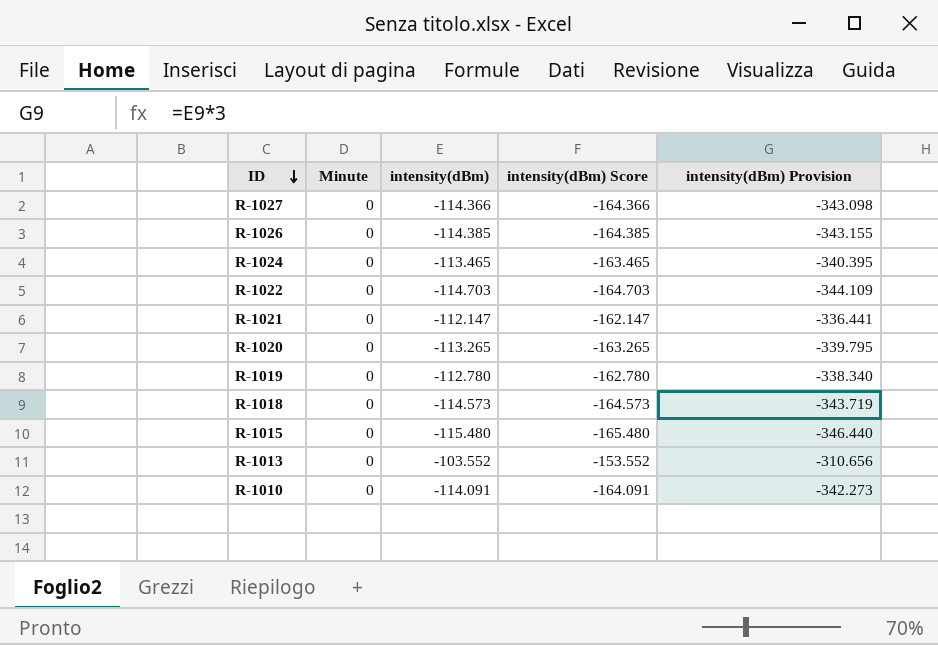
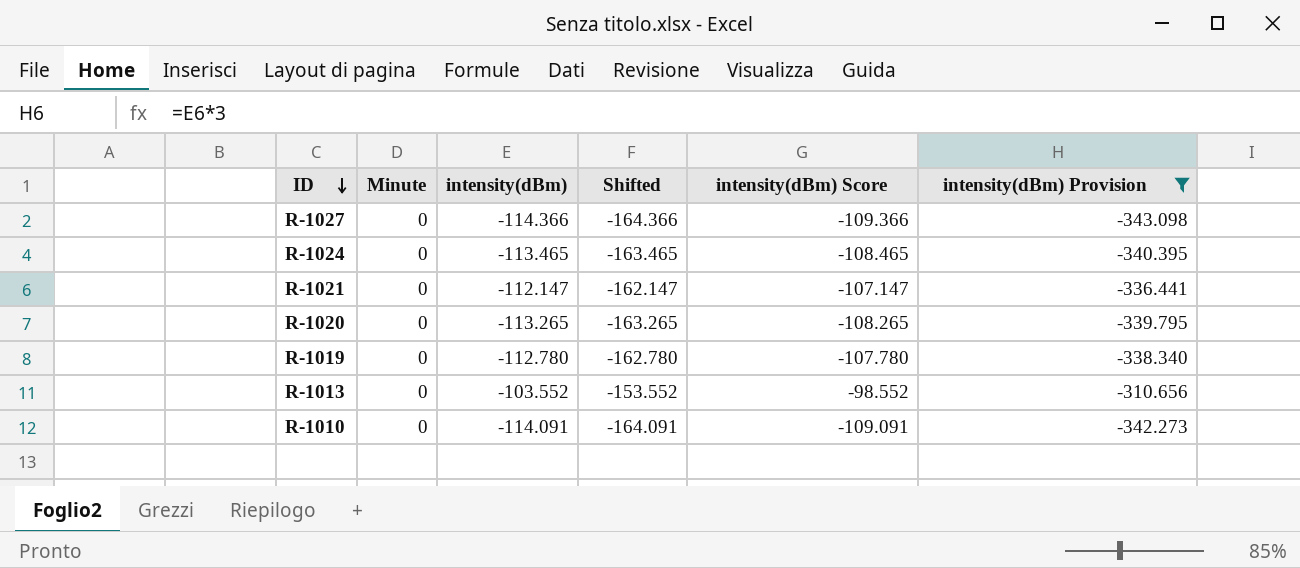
filter: none -> intensity(dBm) Provision >= -343.098
column Shifted | formula: none -> [intensity(dBm)] - 50
column intensity(dBm) Score | formula: [intensity(dBm)] - 50 -> [intensity(dBm)] + 5

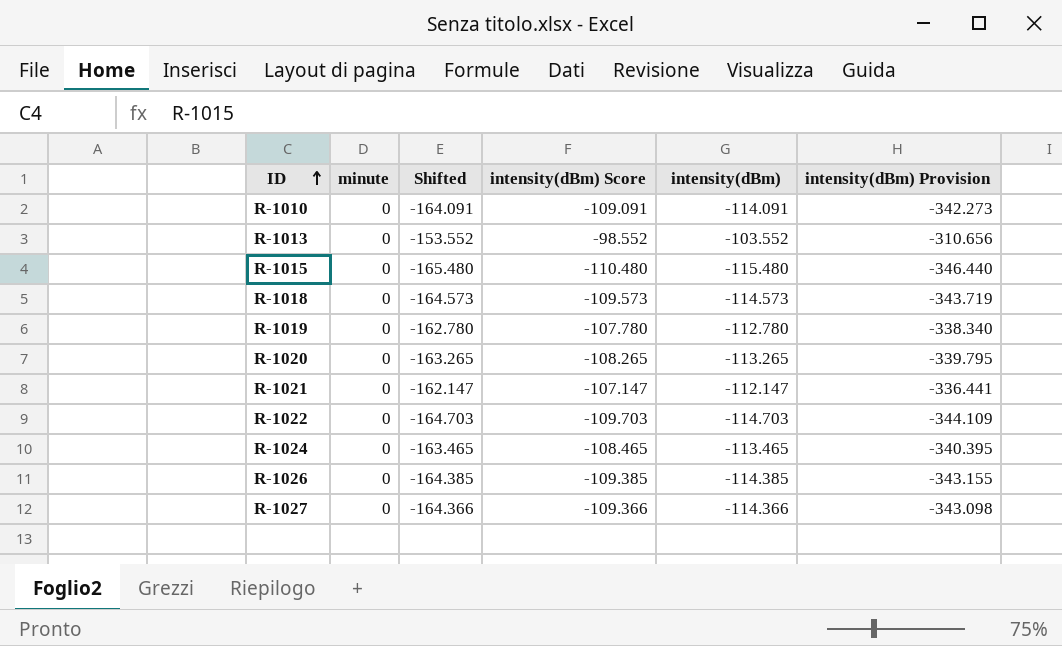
filter: intensity(dBm) Provision >= -343.098 -> none
row order: ID descending -> ID ascending
column name: Minute -> minute
column intensity(dBm) | position: 3 -> 5

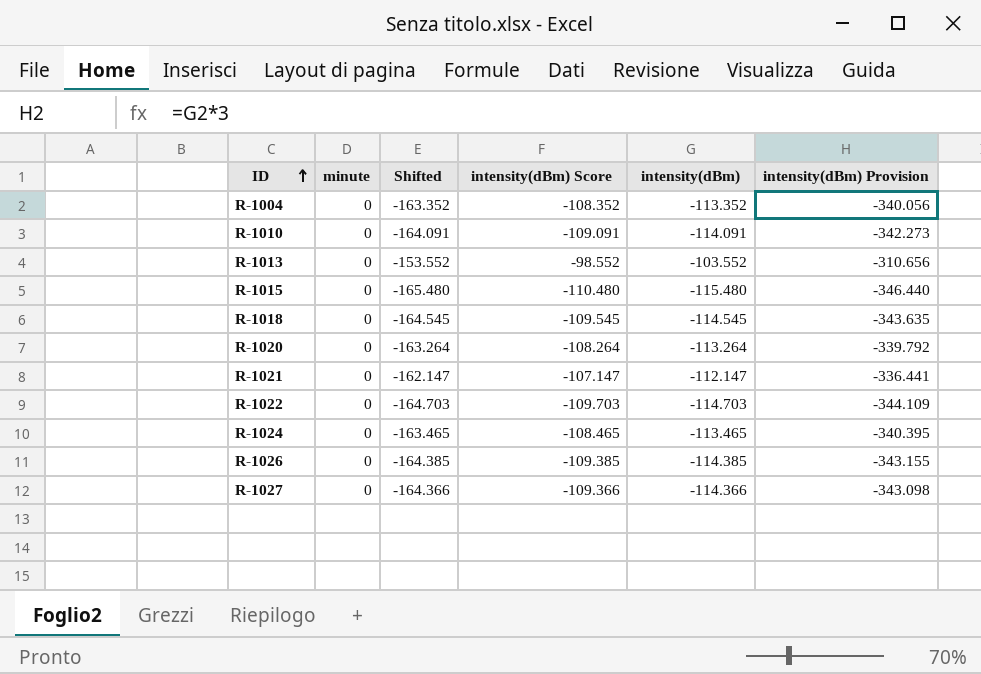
row R-1019: 0 | -162.780 | -107.780 | -112.780 | -338.340 -> none
row R-1004: none -> 0 | -163.352 | -108.352 | -113.352 | -340.056
R-1018 | Shifted: -164.573 -> -164.545
R-1018 | intensity(dBm) Score: -109.573 -> -109.545
R-1018 | intensity(dBm): -114.573 -> -114.545
R-1018 | intensity(dBm) Provision: -343.719 -> -343.635
R-1020 | Shifted: -163.265 -> -163.264
R-1020 | intensity(dBm) Score: -108.265 -> -108.264
R-1020 | intensity(dBm): -113.265 -> -113.264
R-1020 | intensity(dBm) Provision: -339.795 -> -339.792

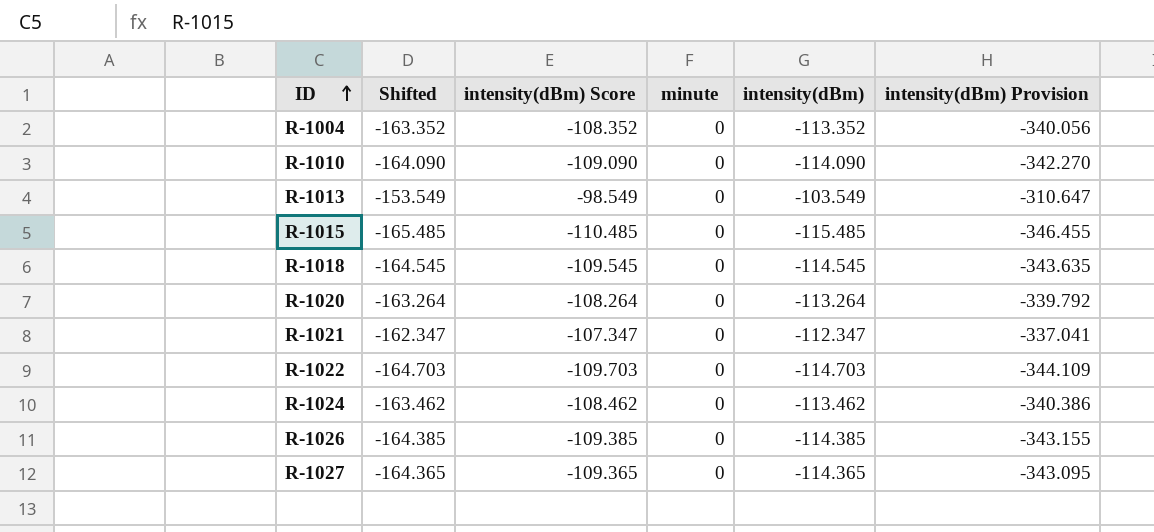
column minute | position: 2 -> 4
R-1010 | Shifted: -164.091 -> -164.090
R-1010 | intensity(dBm) Score: -109.091 -> -109.090
R-1010 | intensity(dBm): -114.091 -> -114.090
R-1010 | intensity(dBm) Provision: -342.273 -> -342.270
R-1013 | Shifted: -153.552 -> -153.549
R-1013 | intensity(dBm) Score: -98.552 -> -98.549
R-1013 | intensity(dBm): -103.552 -> -103.549
R-1013 | intensity(dBm) Provision: -310.656 -> -310.647
R-1015 | Shifted: -165.480 -> -165.485
R-1015 | intensity(dBm) Score: -110.480 -> -110.485
R-1015 | intensity(dBm): -115.480 -> -115.485
R-1015 | intensity(dBm) Provision: -346.440 -> -346.455
R-1021 | Shifted: -162.147 -> -162.347
R-1021 | intensity(dBm) Score: -107.147 -> -107.347
R-1021 | intensity(dBm): -112.147 -> -112.347
R-1021 | intensity(dBm) Provision: -336.441 -> -337.041
R-1024 | Shifted: -163.465 -> -163.462
R-1024 | intensity(dBm) Score: -108.465 -> -108.462
R-1024 | intensity(dBm): -113.465 -> -113.462
R-1024 | intensity(dBm) Provision: -340.395 -> -340.386
R-1027 | Shifted: -164.366 -> -164.365
R-1027 | intensity(dBm) Score: -109.366 -> -109.365
R-1027 | intensity(dBm): -114.366 -> -114.365
R-1027 | intensity(dBm) Provision: -343.098 -> -343.095

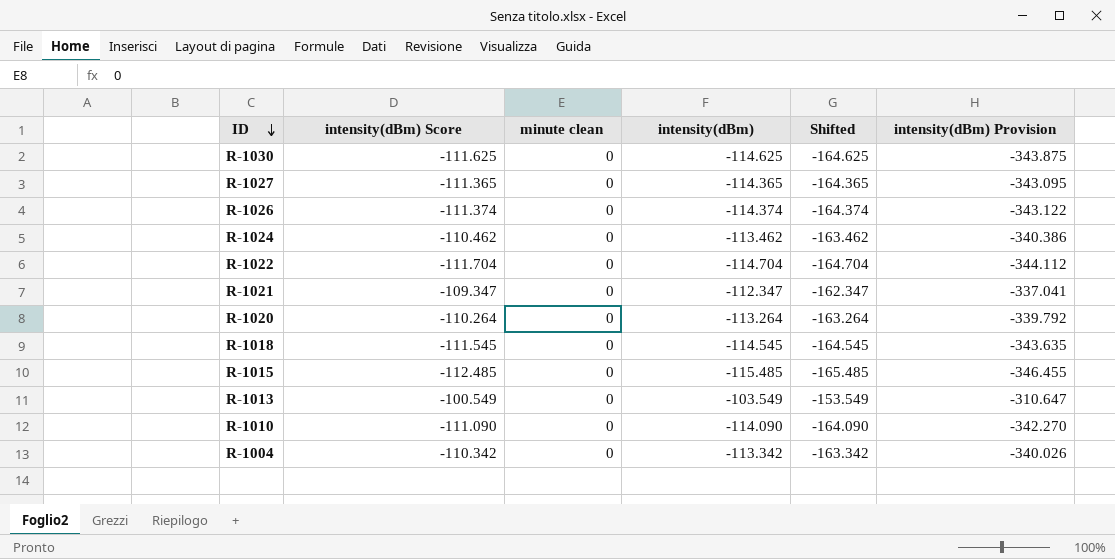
row order: ID ascending -> ID descending
column intensity(dBm) Score | formula: [intensity(dBm)] + 5 -> [intensity(dBm)] + 3
column name: minute -> minute clean
column Shifted | position: 2 -> 5
row R-1030: none -> -111.625 | 0 | -114.625 | -164.625 | -343.875
R-1026 | intensity(dBm): -114.385 -> -114.374
R-1026 | Shifted: -164.385 -> -164.374
R-1026 | intensity(dBm) Provision: -343.155 -> -343.122
R-1022 | intensity(dBm): -114.703 -> -114.704
R-1022 | Shifted: -164.703 -> -164.704
R-1022 | intensity(dBm) Provision: -344.109 -> -344.112
R-1004 | intensity(dBm): -113.352 -> -113.342
R-1004 | Shifted: -163.352 -> -163.342
R-1004 | intensity(dBm) Provision: -340.056 -> -340.026

